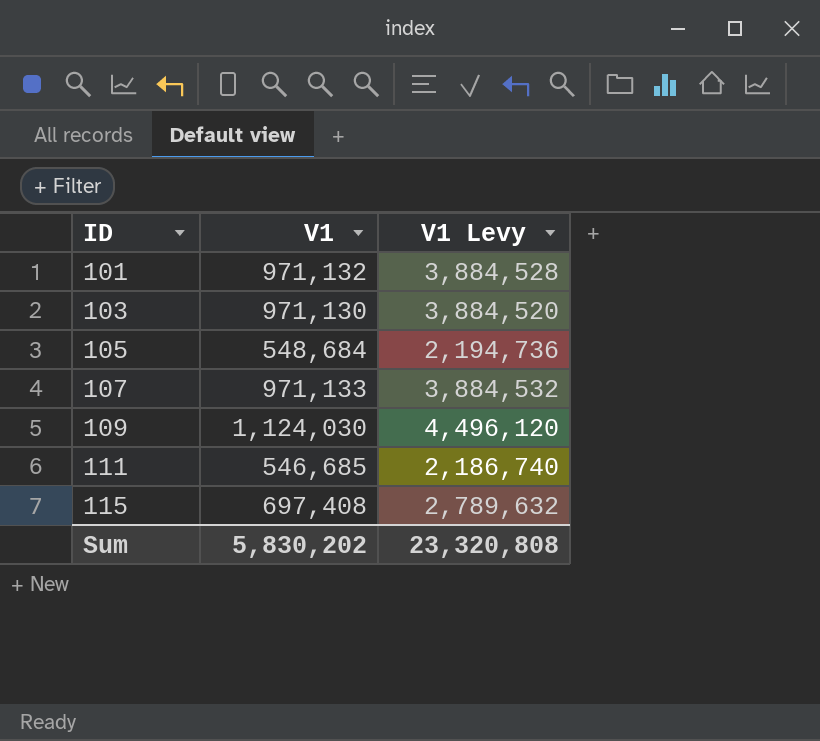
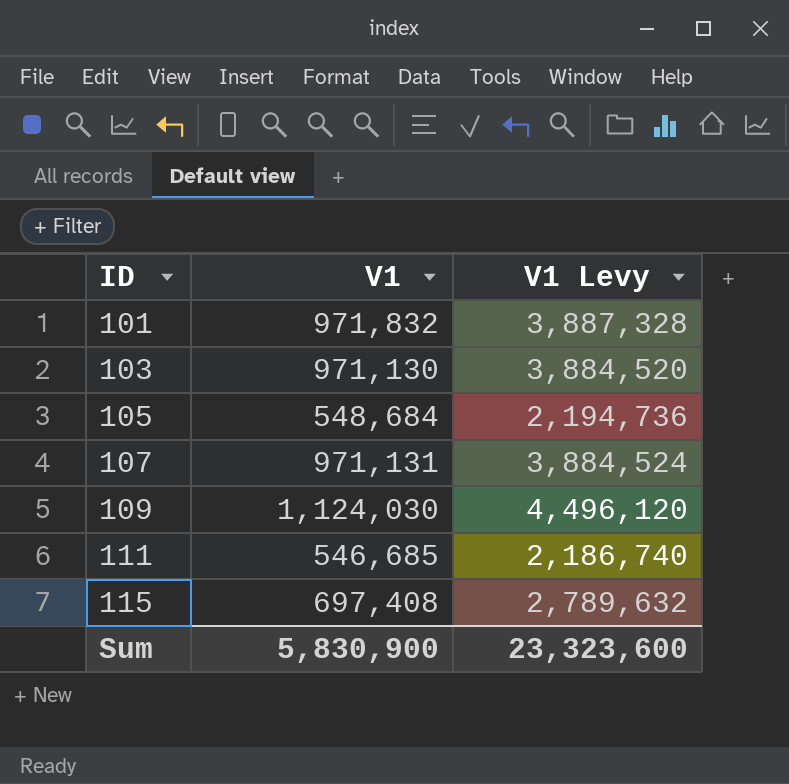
101 | V1: 971,132 -> 971,832
101 | V1 Levy: 3,884,528 -> 3,887,328
107 | V1: 971,133 -> 971,131
107 | V1 Levy: 3,884,532 -> 3,884,524
Sum | V1: 5,830,202 -> 5,830,900
Sum | V1 Levy: 23,320,808 -> 23,323,600

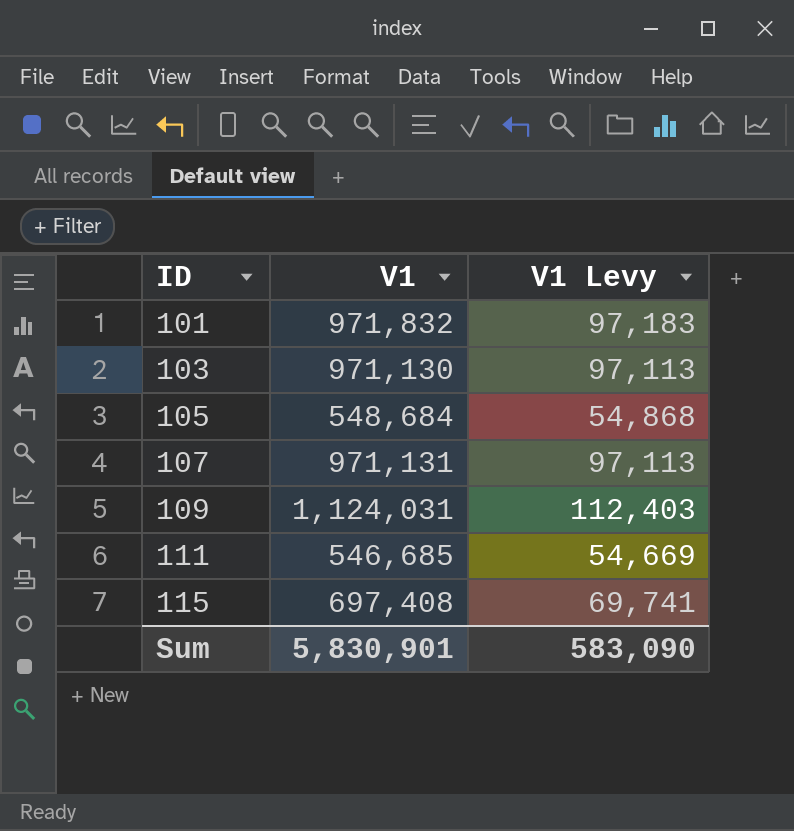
column V1 Levy | formula: [V1] * 4 -> [V1] * 0.1
109 | V1: 1,124,030 -> 1,124,031
Sum | V1: 5,830,900 -> 5,830,901
Sum | V1 Levy: 23,323,600 -> 583,090

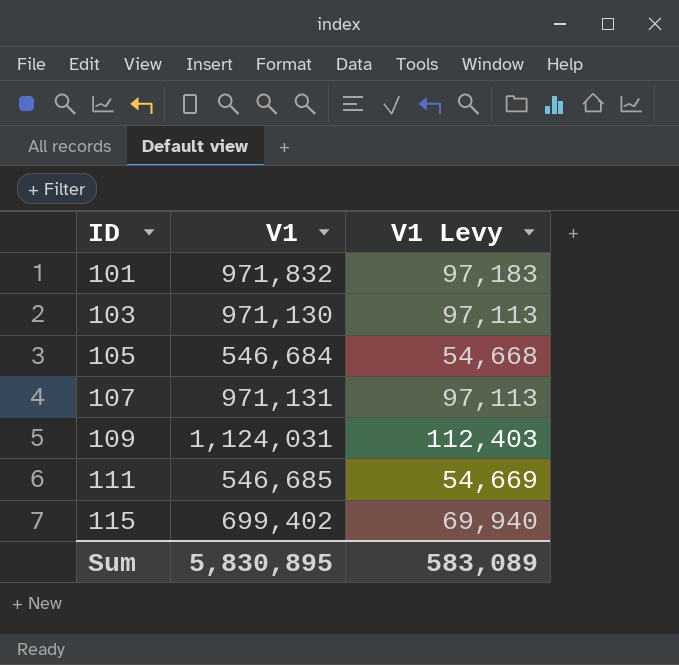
105 | V1: 548,684 -> 546,684
105 | V1 Levy: 54,868 -> 54,668
115 | V1: 697,408 -> 699,402
115 | V1 Levy: 69,741 -> 69,940
Sum | V1: 5,830,901 -> 5,830,895
Sum | V1 Levy: 583,090 -> 583,089

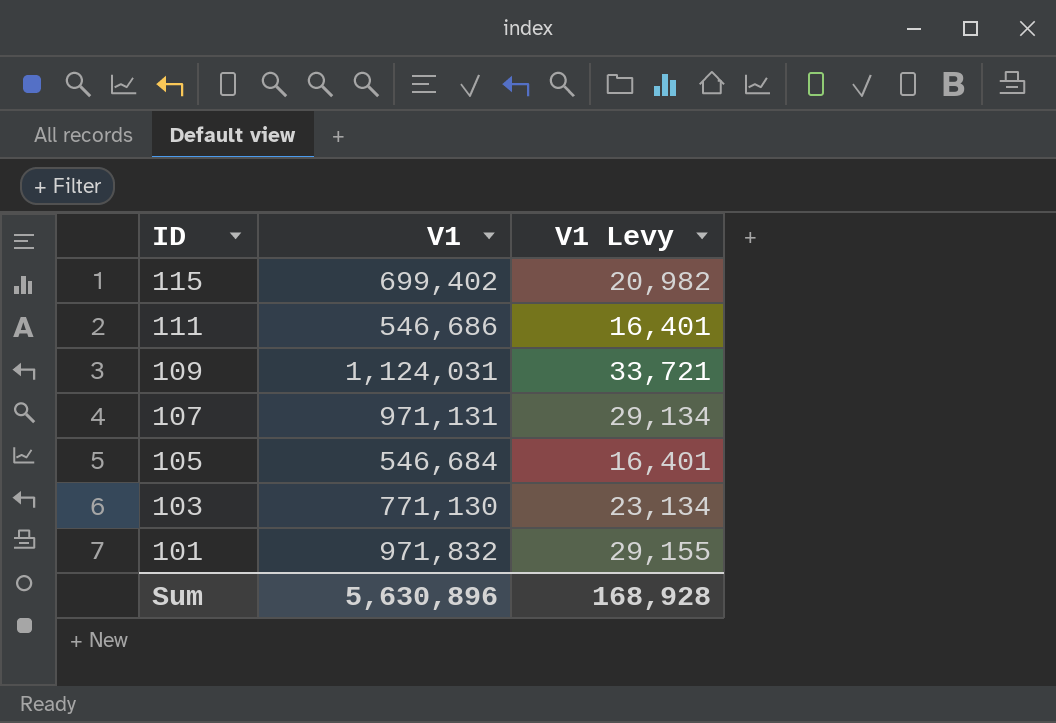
row order: ID ascending -> ID descending
column V1 Levy | formula: [V1] * 0.1 -> [V1] * 0.03
111 | V1: 546,685 -> 546,686
103 | V1: 971,130 -> 771,130
Sum | V1: 5,830,895 -> 5,630,896
Sum | V1 Levy: 583,089 -> 168,928

